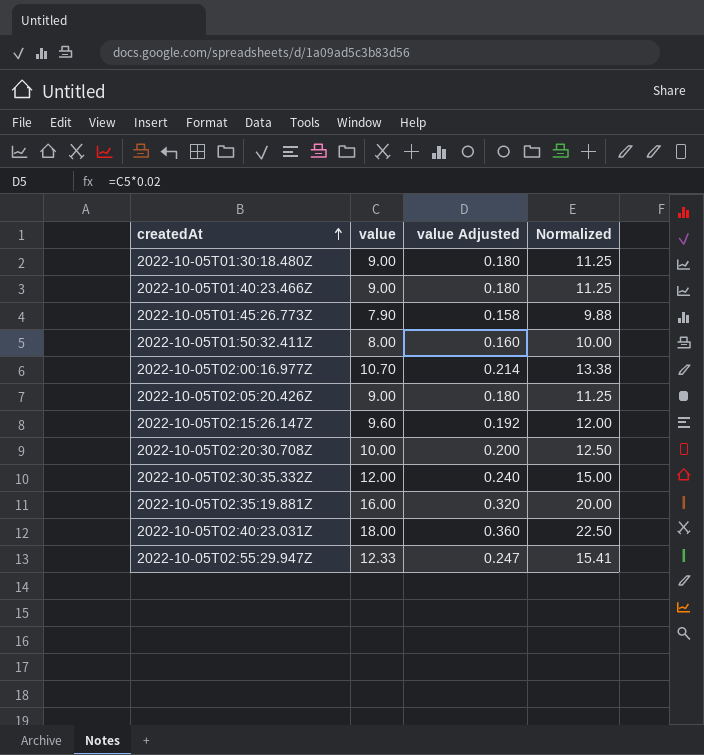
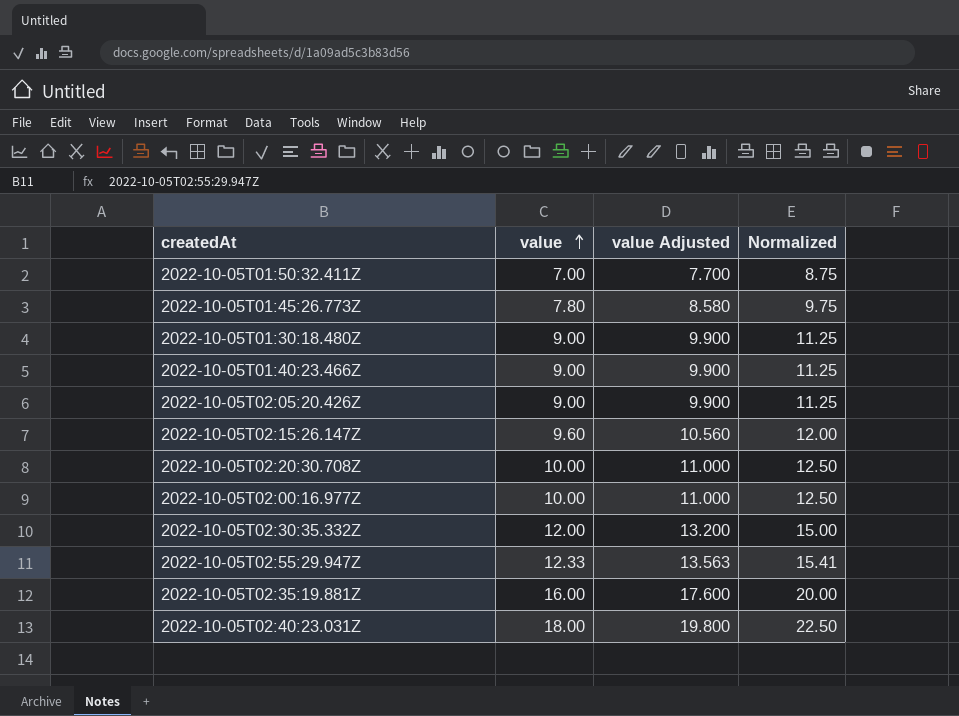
row order: createdAt ascending -> value ascending
column value Adjusted | formula: [value] * 0.02 -> [value] * 1.1
2022-10-05T01:50:32.411Z | value: 8.00 -> 7.00
2022-10-05T01:50:32.411Z | Normalized: 10.00 -> 8.75
2022-10-05T01:45:26.773Z | value: 7.90 -> 7.80
2022-10-05T01:45:26.773Z | Normalized: 9.88 -> 9.75
2022-10-05T02:00:16.977Z | value: 10.70 -> 10.00
2022-10-05T02:00:16.977Z | Normalized: 13.38 -> 12.50

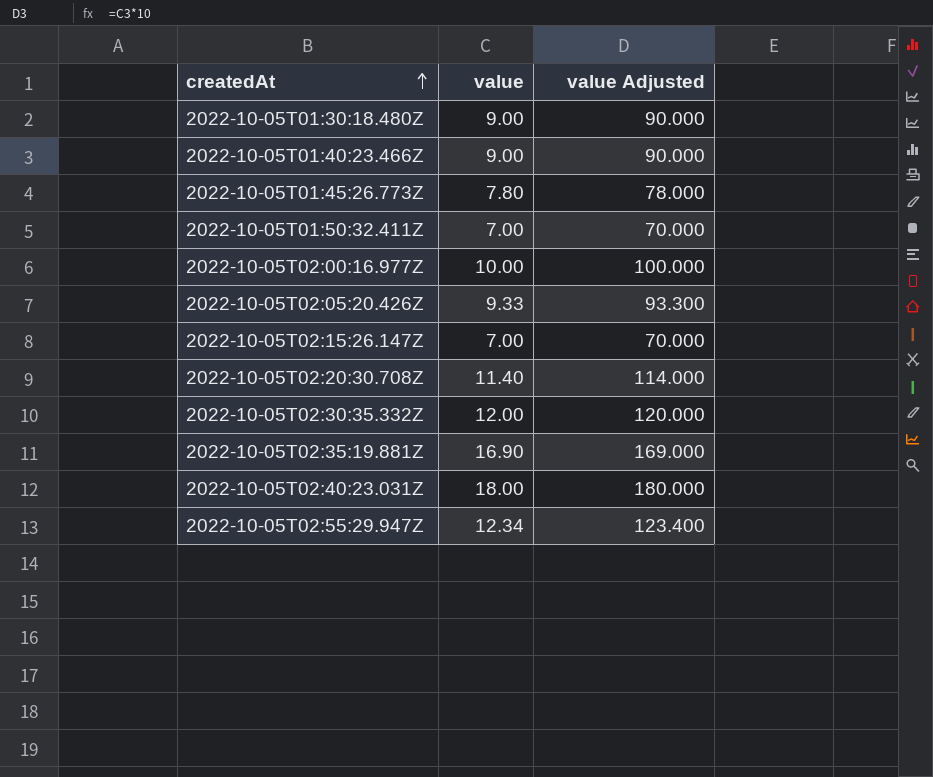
row order: value ascending -> createdAt ascending
column Normalized | formula: [value] * 1.25 -> none
column value Adjusted | formula: [value] * 1.1 -> [value] * 10
2022-10-05T02:05:20.426Z | value: 9.00 -> 9.33
2022-10-05T02:15:26.147Z | value: 9.60 -> 7.00
2022-10-05T02:20:30.708Z | value: 10.00 -> 11.40
2022-10-05T02:35:19.881Z | value: 16.00 -> 16.90
2022-10-05T02:55:29.947Z | value: 12.33 -> 12.34

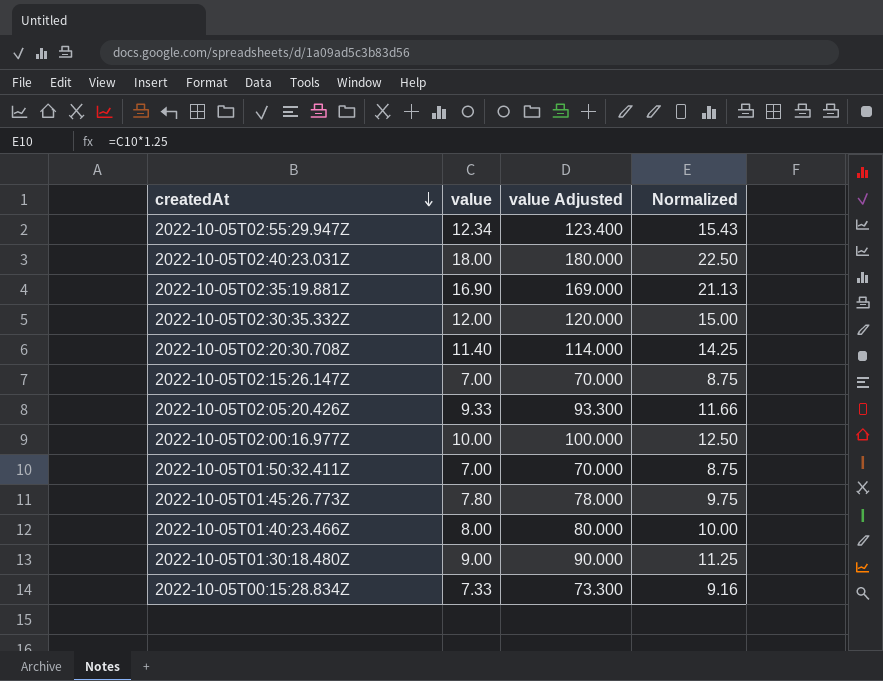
row order: createdAt ascending -> createdAt descending
column Normalized | formula: none -> [value] * 1.25
2022-10-05T01:40:23.466Z | value: 9.00 -> 8.00
2022-10-05T01:40:23.466Z | value Adjusted: 90.000 -> 80.000
row 2022-10-05T00:15:28.834Z: none -> 7.33 | 73.300 | 9.16

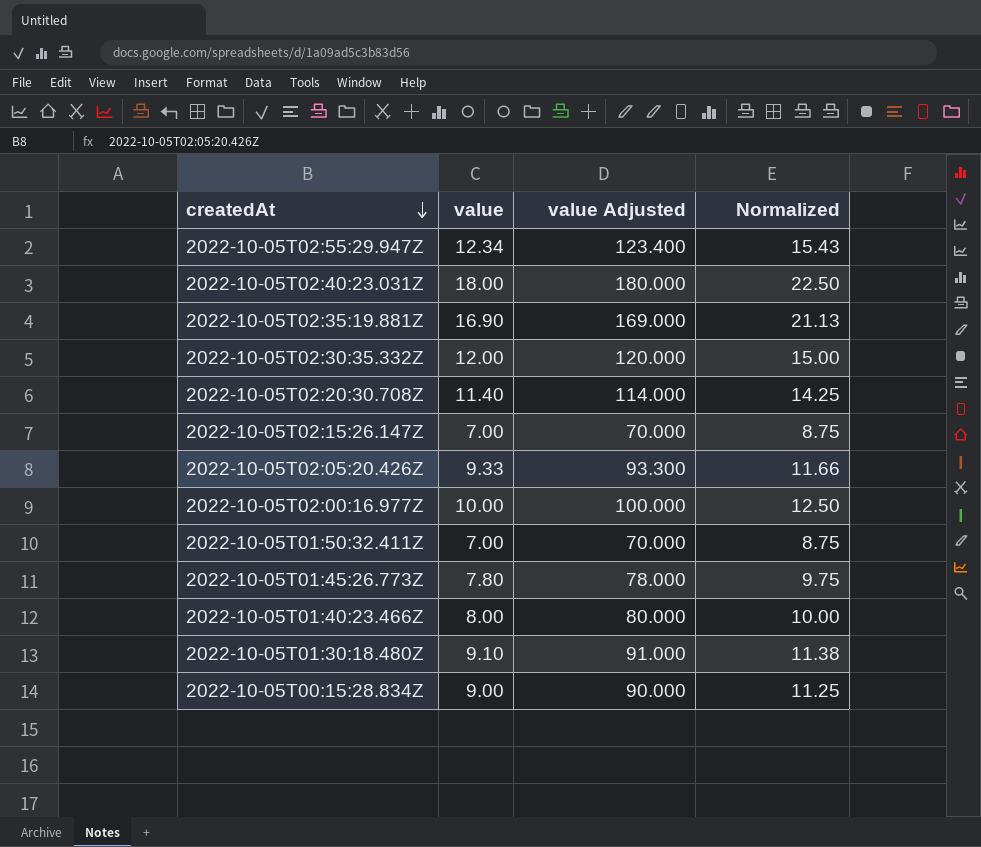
2022-10-05T01:30:18.480Z | value: 9.00 -> 9.10
2022-10-05T01:30:18.480Z | value Adjusted: 90.000 -> 91.000
2022-10-05T01:30:18.480Z | Normalized: 11.25 -> 11.38
2022-10-05T00:15:28.834Z | value: 7.33 -> 9.00
2022-10-05T00:15:28.834Z | value Adjusted: 73.300 -> 90.000
2022-10-05T00:15:28.834Z | Normalized: 9.16 -> 11.25

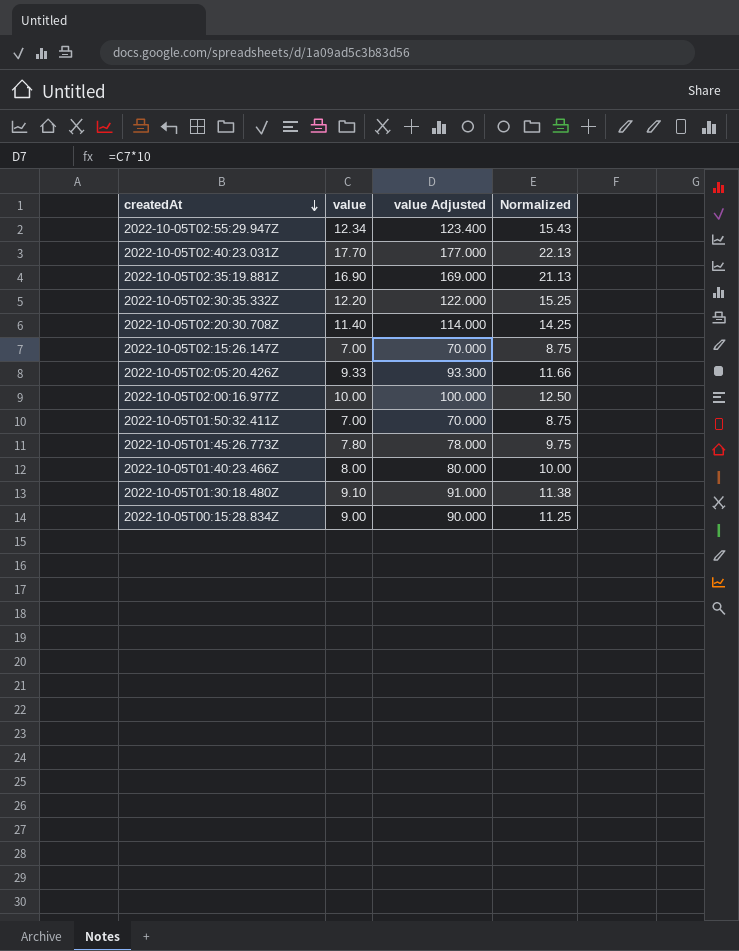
2022-10-05T02:40:23.031Z | value: 18.00 -> 17.70
2022-10-05T02:40:23.031Z | value Adjusted: 180.000 -> 177.000
2022-10-05T02:40:23.031Z | Normalized: 22.50 -> 22.13
2022-10-05T02:30:35.332Z | value: 12.00 -> 12.20
2022-10-05T02:30:35.332Z | value Adjusted: 120.000 -> 122.000
2022-10-05T02:30:35.332Z | Normalized: 15.00 -> 15.25

